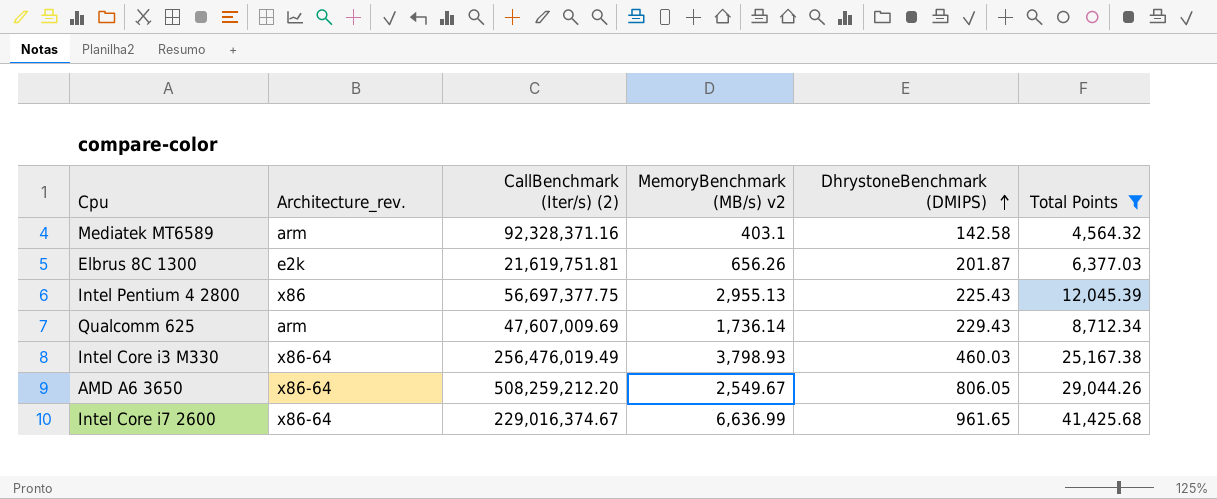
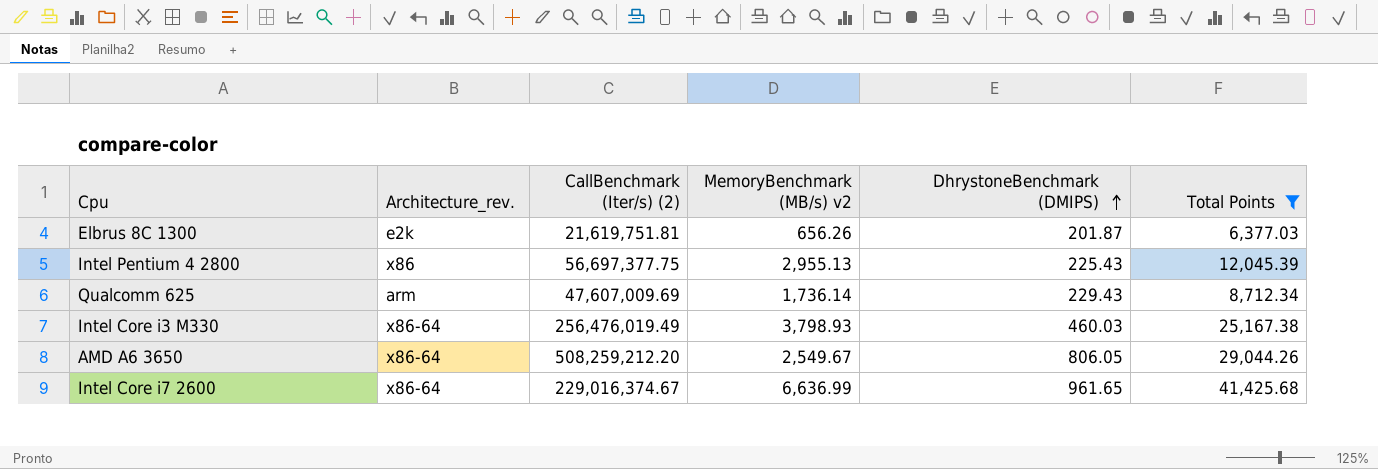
row Mediatek MT6589: arm | 92,328,371.16 | 403.1 | 142.58 | 4,564.32 -> none

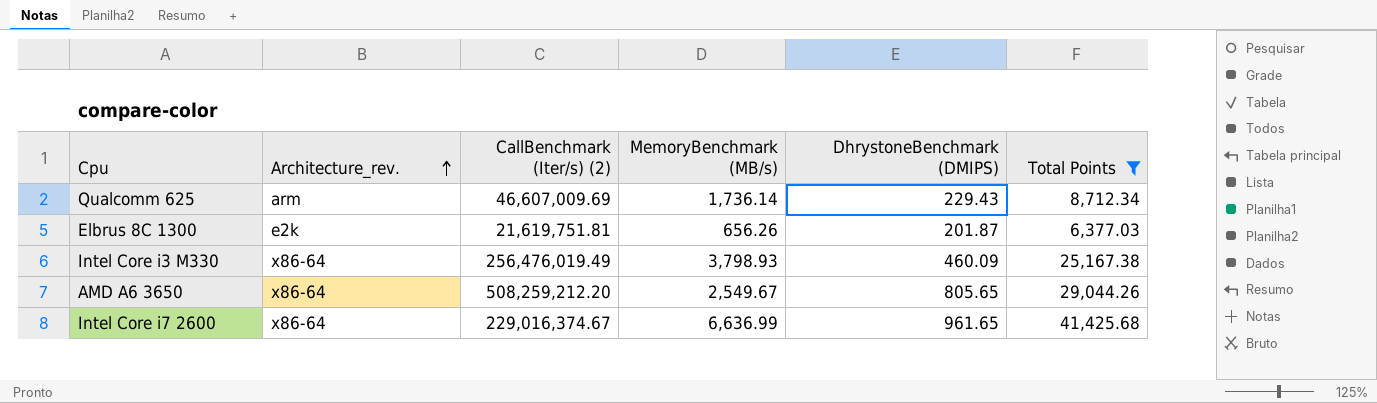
row order: DhrystoneBenchmark (DMIPS) ascending -> Architecture_rev. ascending
column name: MemoryBenchmark (MB/s) v2 -> MemoryBenchmark (MB/s)
row Intel Pentium 4 2800: x86 | 56,697,377.75 | 2,955.13 | 225.43 | 12,045.39 -> none
Qualcomm 625 | CallBenchmark (Iter/s) (2): 47,607,009.69 -> 46,607,009.69
Intel Core i3 M330 | DhrystoneBenchmark (DMIPS): 460.03 -> 460.09
AMD A6 3650 | DhrystoneBenchmark (DMIPS): 806.05 -> 805.65

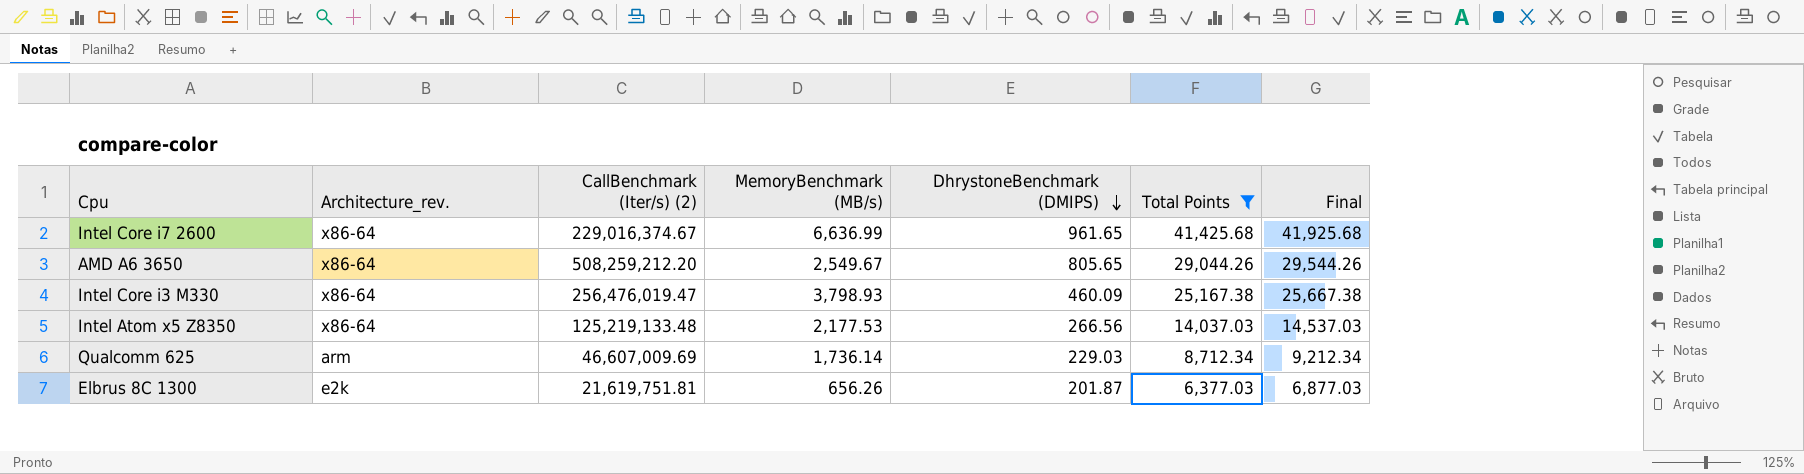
row order: Architecture_rev. ascending -> DhrystoneBenchmark (DMIPS) descending
column Final | formula: none -> [Total Points] + 500
Intel Core i3 M330 | CallBenchmark (Iter/s) (2): 256,476,019.49 -> 256,476,019.47
row Intel Atom x5 Z8350: none -> x86-64 | 125,219,133.48 | 2,177.53 | 266.56 | 14,037.03 | 14,537.03
Qualcomm 625 | DhrystoneBenchmark (DMIPS): 229.43 -> 229.03

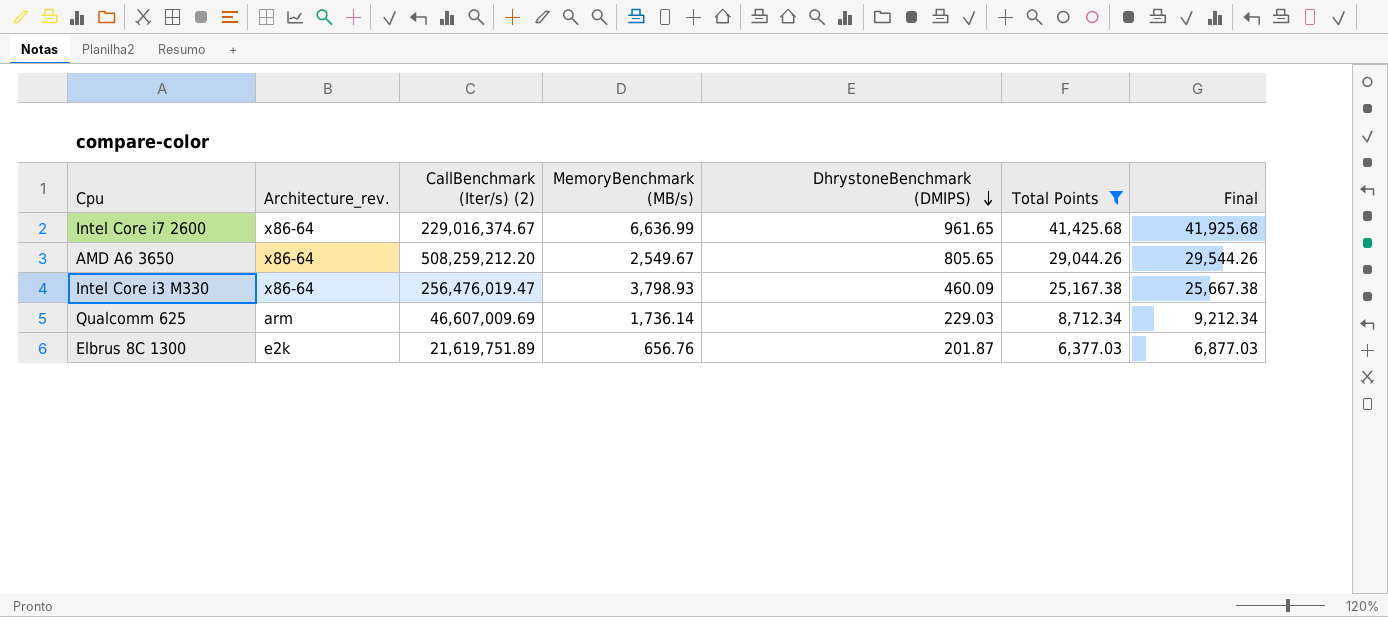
row Intel Atom x5 Z8350: x86-64 | 125,219,133.48 | 2,177.53 | 266.56 | 14,037.03 | 14,537.03 -> none
Elbrus 8C 1300 | CallBenchmark (Iter/s) (2): 21,619,751.81 -> 21,619,751.89
Elbrus 8C 1300 | MemoryBenchmark (MB/s): 656.26 -> 656.76

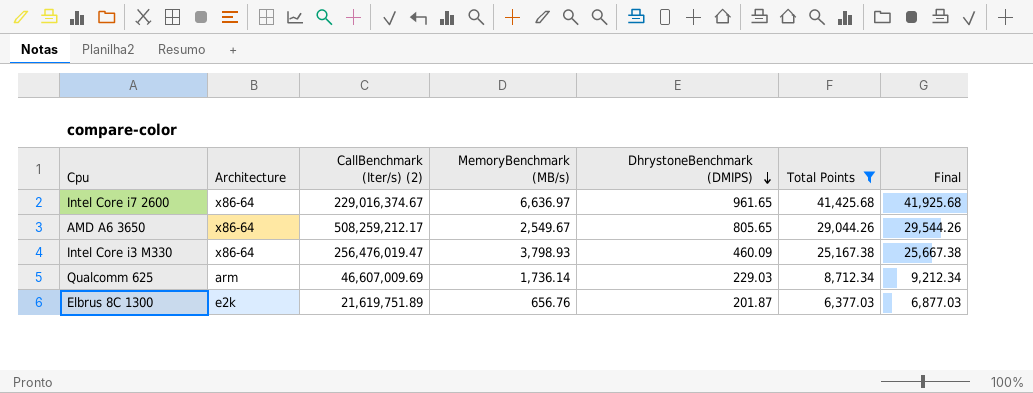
column name: Architecture_rev. -> Architecture
Intel Core i7 2600 | MemoryBenchmark (MB/s): 6,636.99 -> 6,636.97
AMD A6 3650 | CallBenchmark (Iter/s) (2): 508,259,212.20 -> 508,259,212.17

